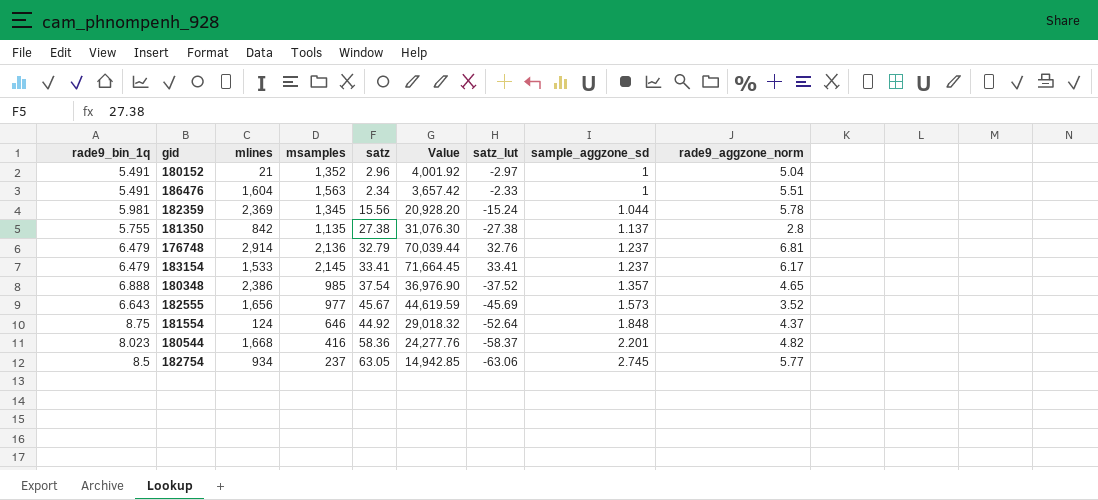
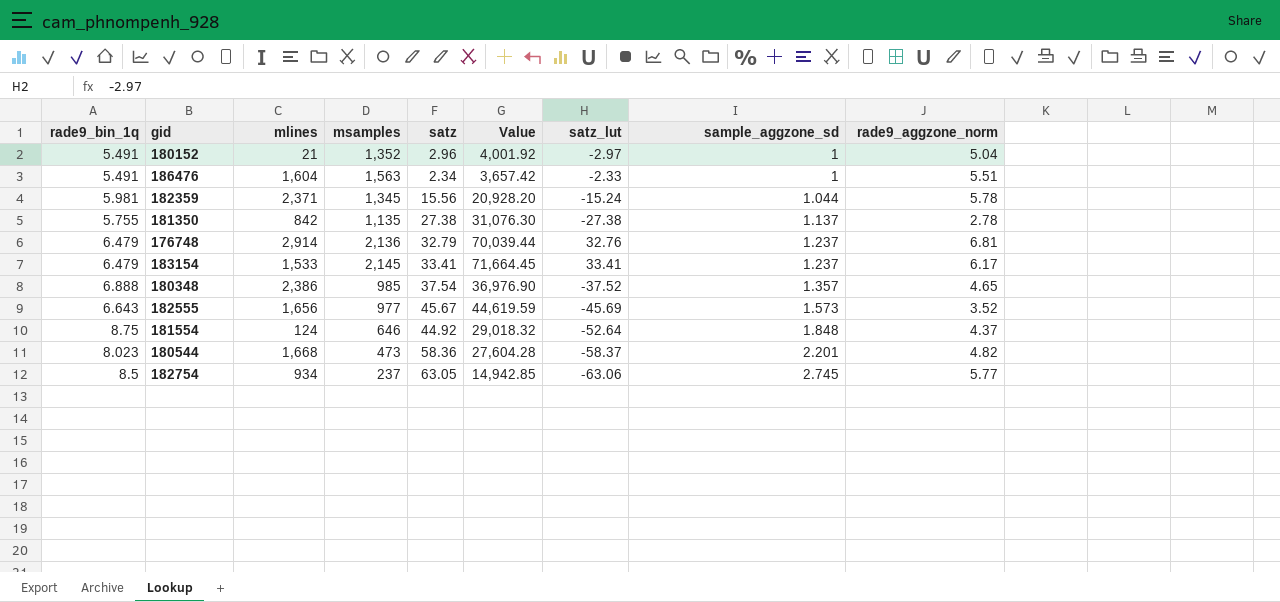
182359 | mlines: 2,369 -> 2,371
181350 | rade9_aggzone_norm: 2.8 -> 2.78
180544 | msamples: 416 -> 473
180544 | Value: 24,277.76 -> 27,604.28

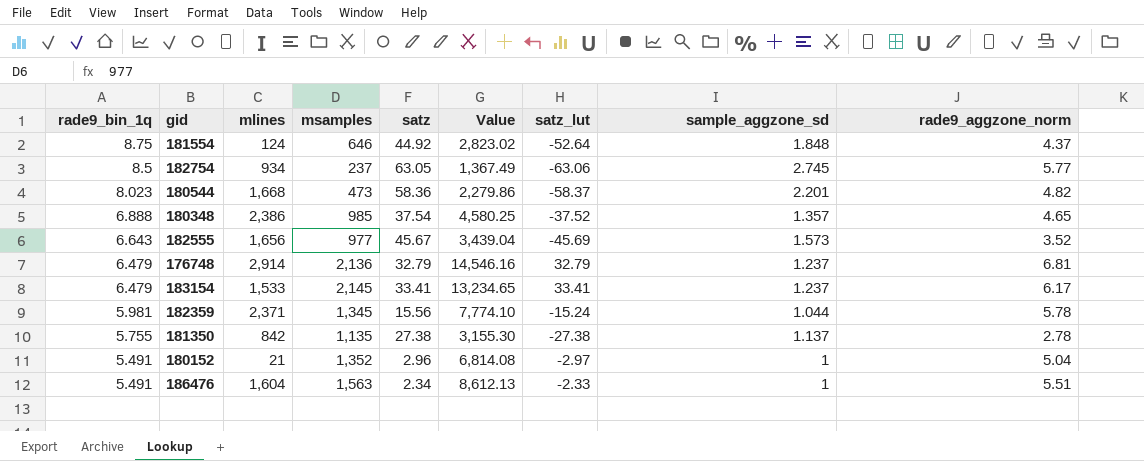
row order: sample_aggzone_sd ascending -> rade9_bin_1q descending
column Value | formula: [msamples] * [satz] -> [msamples] * [rade9_aggzone_norm]
176748 | satz_lut: 32.76 -> 32.79

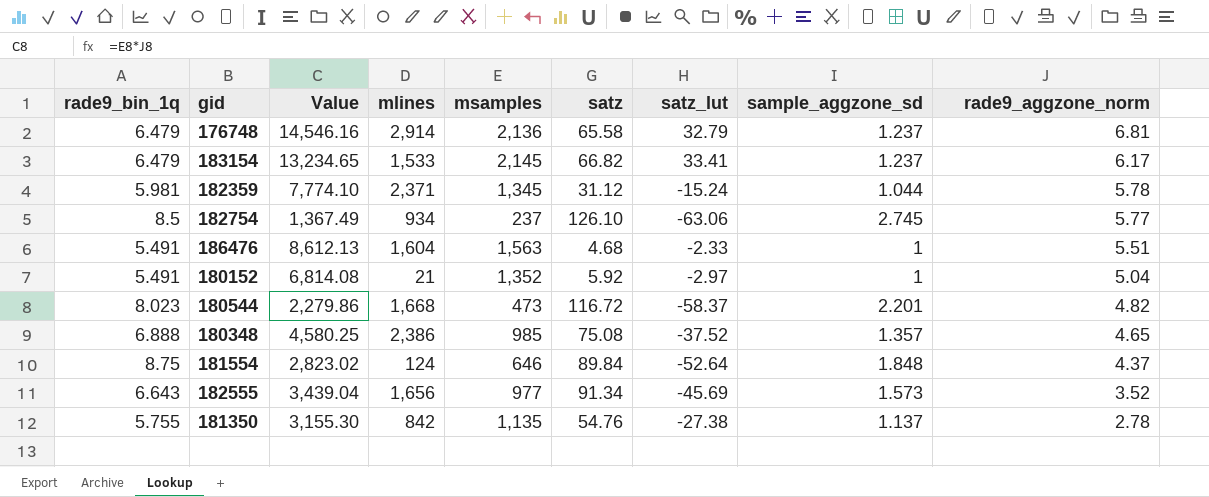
row order: rade9_bin_1q descending -> rade9_aggzone_norm descending
column Value | position: 6 -> 3
176748 | satz: 32.79 -> 65.58
183154 | satz: 33.41 -> 66.82
182359 | satz: 15.56 -> 31.12
182754 | satz: 63.05 -> 126.10
186476 | satz: 2.34 -> 4.68
180152 | satz: 2.96 -> 5.92
180544 | satz: 58.36 -> 116.72
180348 | satz: 37.54 -> 75.08
181554 | satz: 44.92 -> 89.84
182555 | satz: 45.67 -> 91.34
181350 | satz: 27.38 -> 54.76

